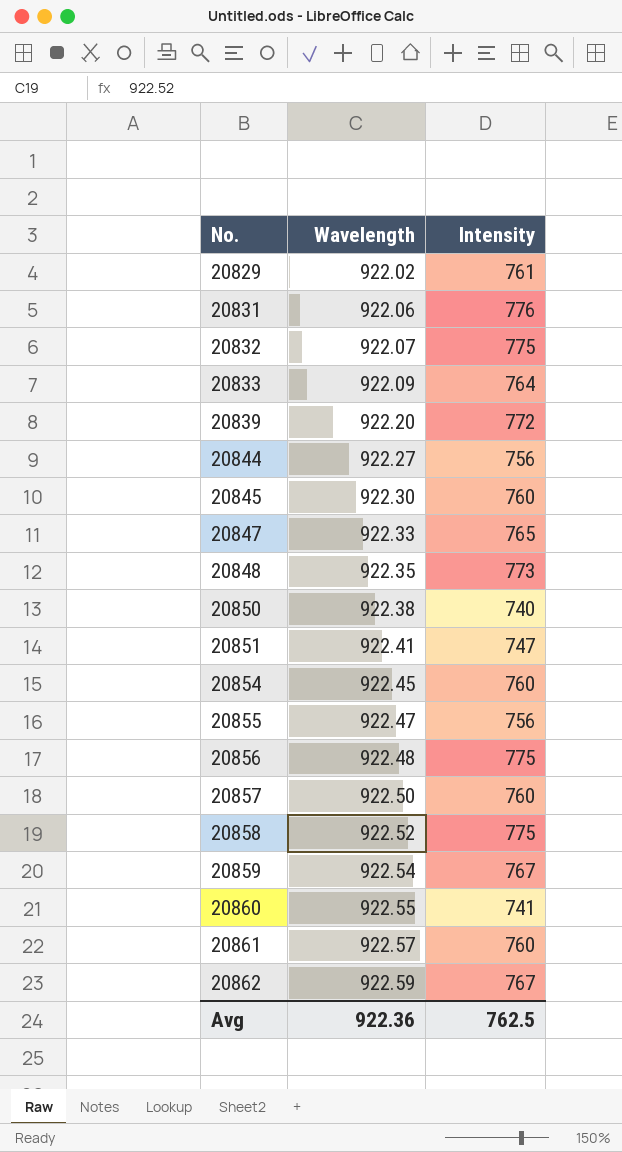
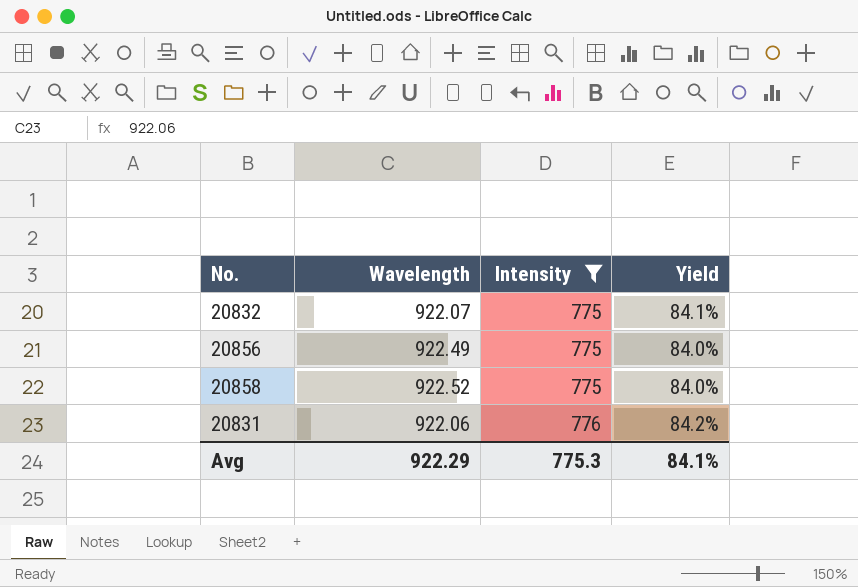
filter: none -> Intensity >= 775
row order: No. ascending -> Intensity ascending
column Yield | formula: none -> [Intensity] / [Wavelength]
20856 | Wavelength: 922.48 -> 922.49
Avg | Wavelength: 922.36 -> 922.29
Avg | Intensity: 762.5 -> 775.3

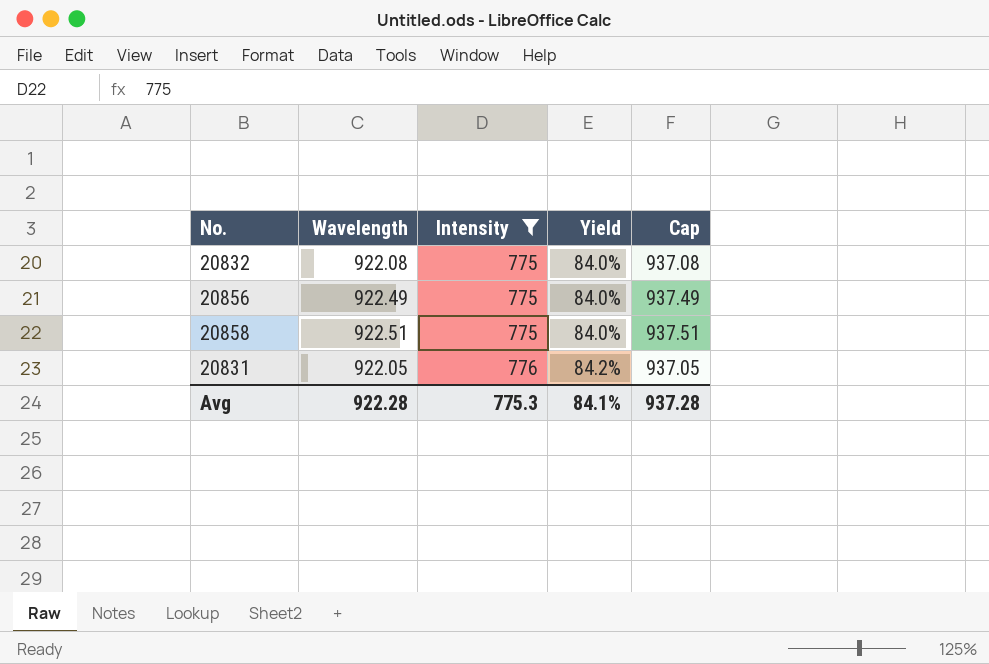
column Cap | formula: none -> [Wavelength] + 15
20832 | Wavelength: 922.07 -> 922.08
20832 | Yield: 84.1% -> 84.0%
20858 | Wavelength: 922.52 -> 922.51
20831 | Wavelength: 922.06 -> 922.05
Avg | Wavelength: 922.29 -> 922.28

